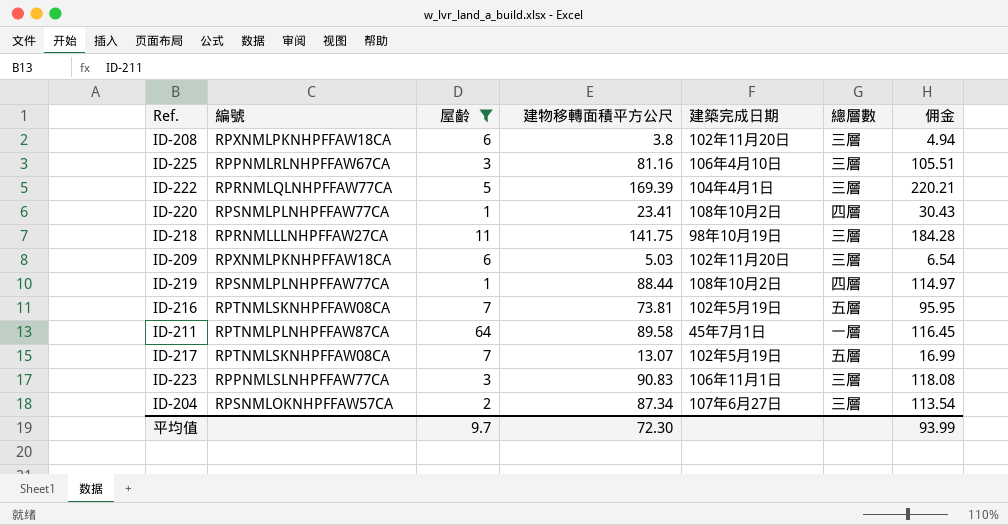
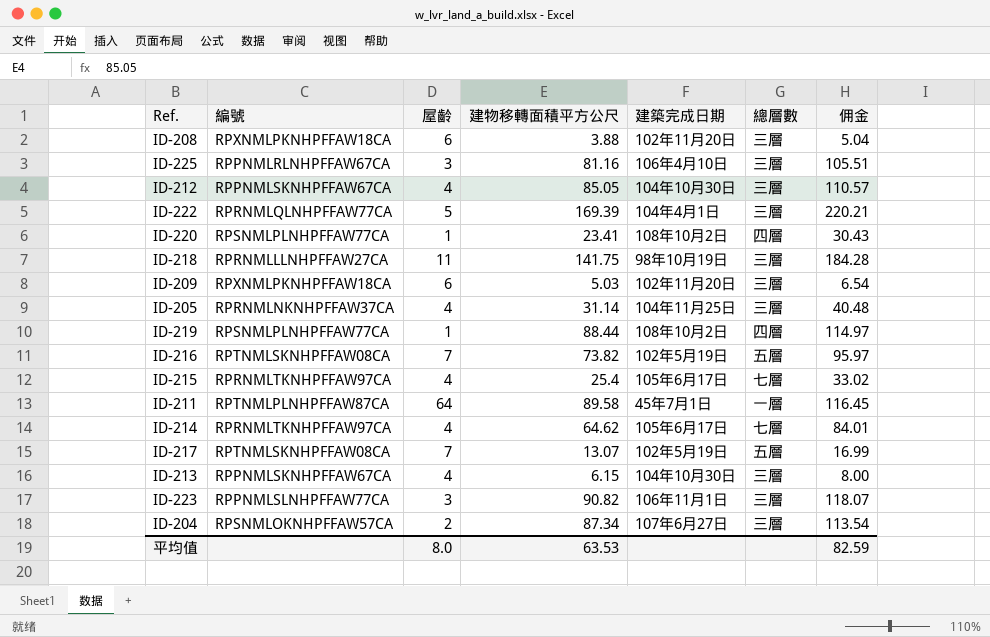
filter: 屋齡 != 4 -> none
ID-208 | 建物移轉面積平方公尺: 3.8 -> 3.88
ID-208 | 佣金: 4.94 -> 5.04
ID-216 | 建物移轉面積平方公尺: 73.81 -> 73.82
ID-216 | 佣金: 95.95 -> 95.97
ID-223 | 建物移轉面積平方公尺: 90.83 -> 90.82
ID-223 | 佣金: 118.08 -> 118.07
平均值 | 屋齡: 9.7 -> 8.0
平均值 | 建物移轉面積平方公尺: 72.30 -> 63.53
平均值 | 佣金: 93.99 -> 82.59

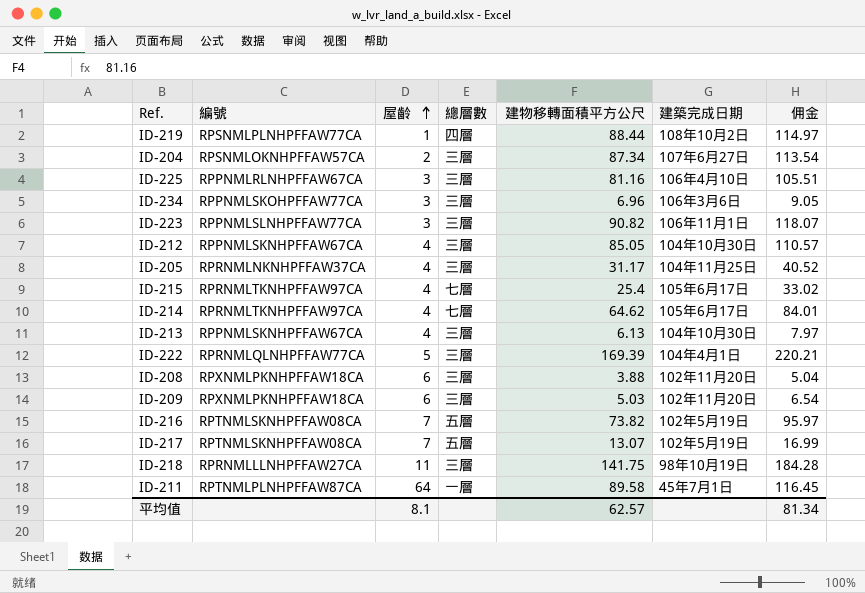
row order: none -> 屋齡 ascending
column 總層數 | position: 6 -> 4
row ID-220: RPSNMLPLNHPFFAW77CA | 1 | 23.41 | 108年10月2日 | 四層 | 30.43 -> none
row ID-234: none -> RPPNMLSKOHPFFAW77CA | 3 | 三層 | 6.96 | 106年3月6日 | 9.05
ID-205 | 建物移轉面積平方公尺: 31.14 -> 31.17
ID-205 | 佣金: 40.48 -> 40.52
ID-213 | 建物移轉面積平方公尺: 6.15 -> 6.13
ID-213 | 佣金: 8.00 -> 7.97
平均值 | 屋齡: 8.0 -> 8.1
平均值 | 建物移轉面積平方公尺: 63.53 -> 62.57
平均值 | 佣金: 82.59 -> 81.34

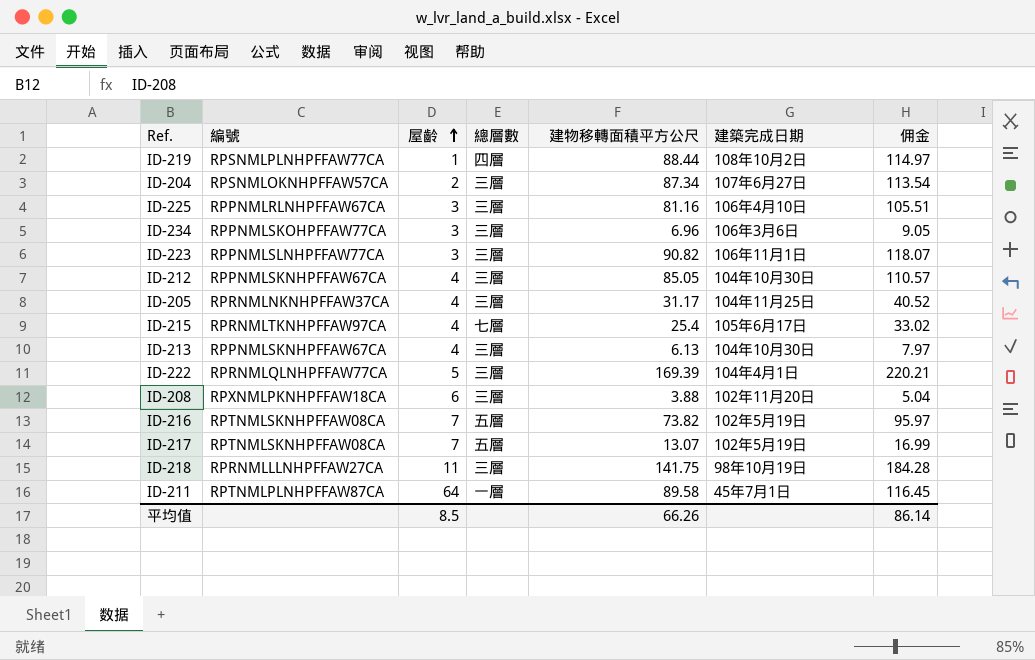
row ID-214: RPRNMLTKNHPFFAW97CA | 4 | 七層 | 64.62 | 105年6月17日 | 84.01 -> none
row ID-209: RPXNMLPKNHPFFAW18CA | 6 | 三層 | 5.03 | 102年11月20日 | 6.54 -> none
平均值 | 屋齡: 8.1 -> 8.5
平均值 | 建物移轉面積平方公尺: 62.57 -> 66.26
平均值 | 佣金: 81.34 -> 86.14

